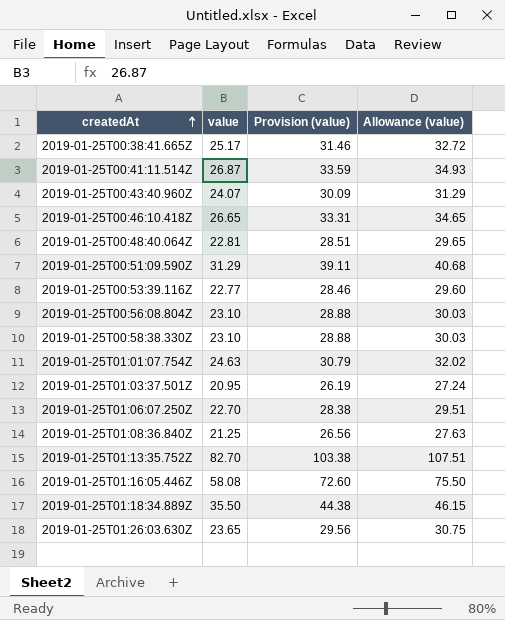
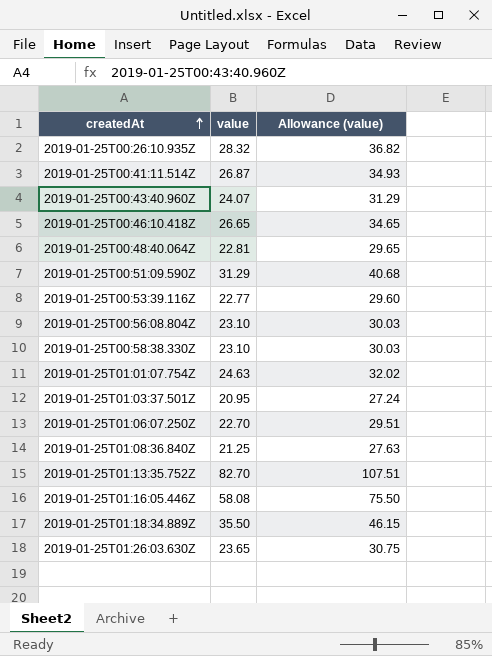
column Provision (value) | formula: [value] * 1.25 -> none
row 2019-01-25T00:38:41.665Z: 25.17 | 31.46 | 32.72 -> none
row 2019-01-25T00:26:10.935Z: none -> 28.32 | 36.82

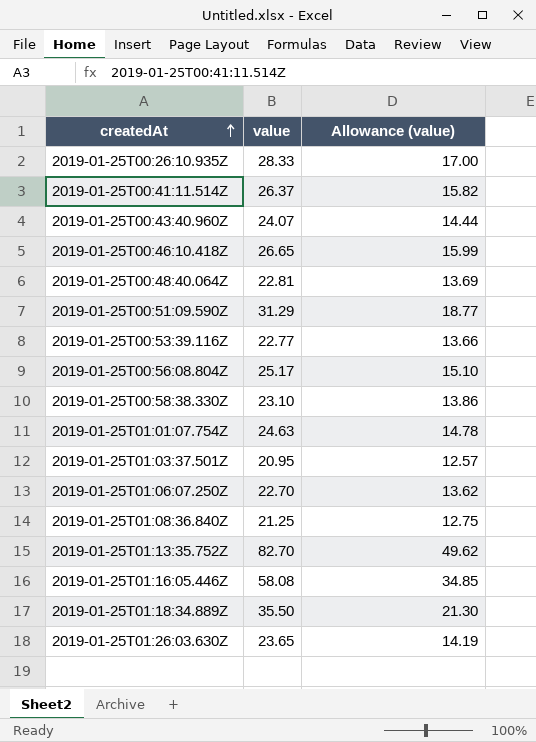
column Allowance (value) | formula: [value] * 1.3 -> [value] * 0.6
2019-01-25T00:26:10.935Z | value: 28.32 -> 28.33
2019-01-25T00:41:11.514Z | value: 26.87 -> 26.37
2019-01-25T00:56:08.804Z | value: 23.10 -> 25.17

